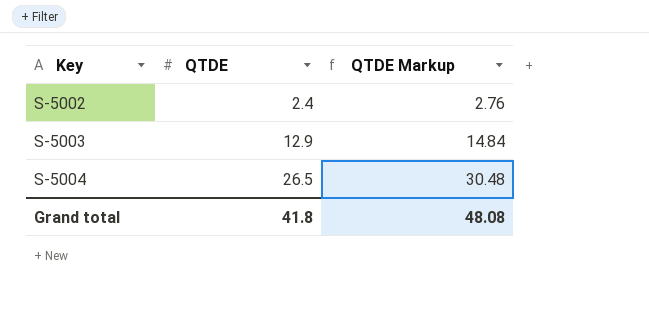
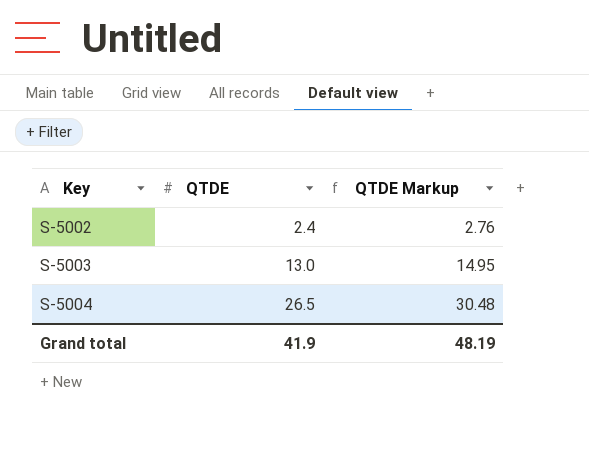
S-5003 | QTDE: 12.9 -> 13.0
S-5003 | QTDE Markup: 14.84 -> 14.95
Grand total | QTDE: 41.8 -> 41.9
Grand total | QTDE Markup: 48.08 -> 48.19

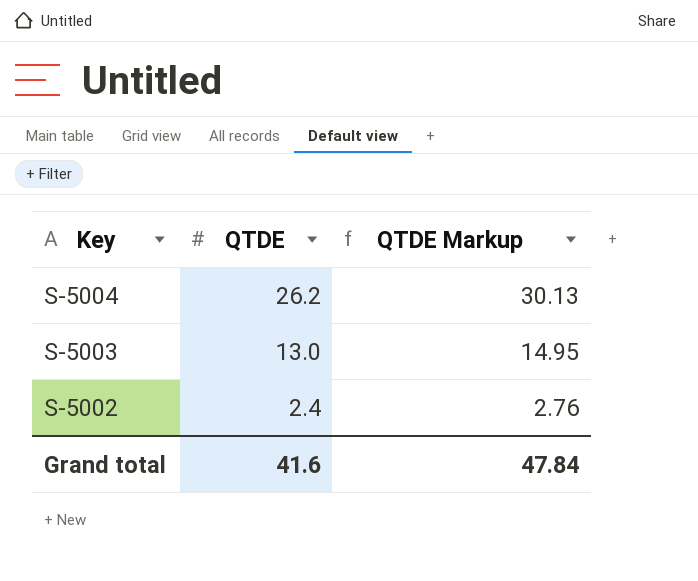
row order: Key ascending -> Key descending
S-5004 | QTDE: 26.5 -> 26.2
S-5004 | QTDE Markup: 30.48 -> 30.13
Grand total | QTDE: 41.9 -> 41.6
Grand total | QTDE Markup: 48.19 -> 47.84

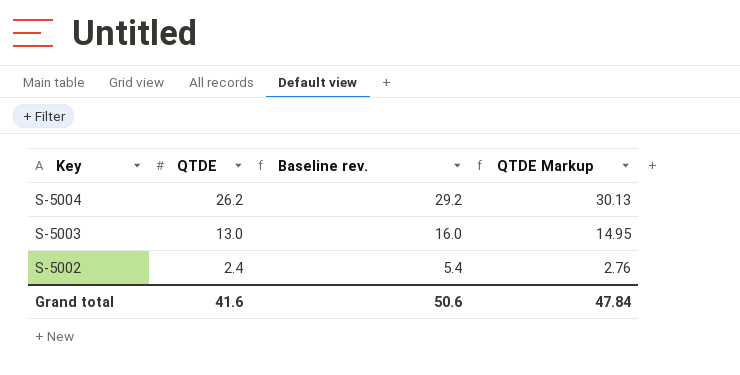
column Baseline rev. | formula: none -> [QTDE] + 3

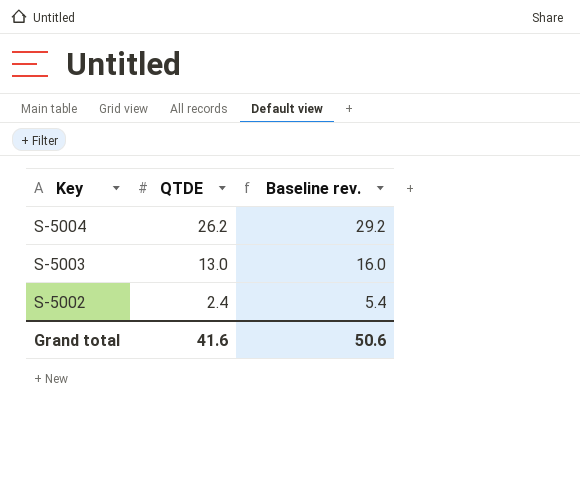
column QTDE Markup | formula: [QTDE] * 1.15 -> none

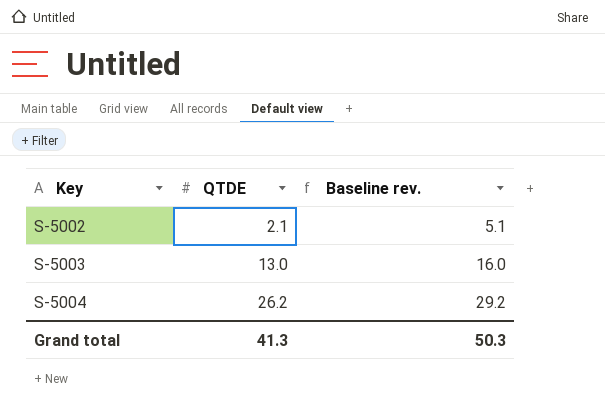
row order: Key descending -> Key ascending
S-5002 | QTDE: 2.4 -> 2.1
S-5002 | Baseline rev.: 5.4 -> 5.1
Grand total | QTDE: 41.6 -> 41.3
Grand total | Baseline rev.: 50.6 -> 50.3

